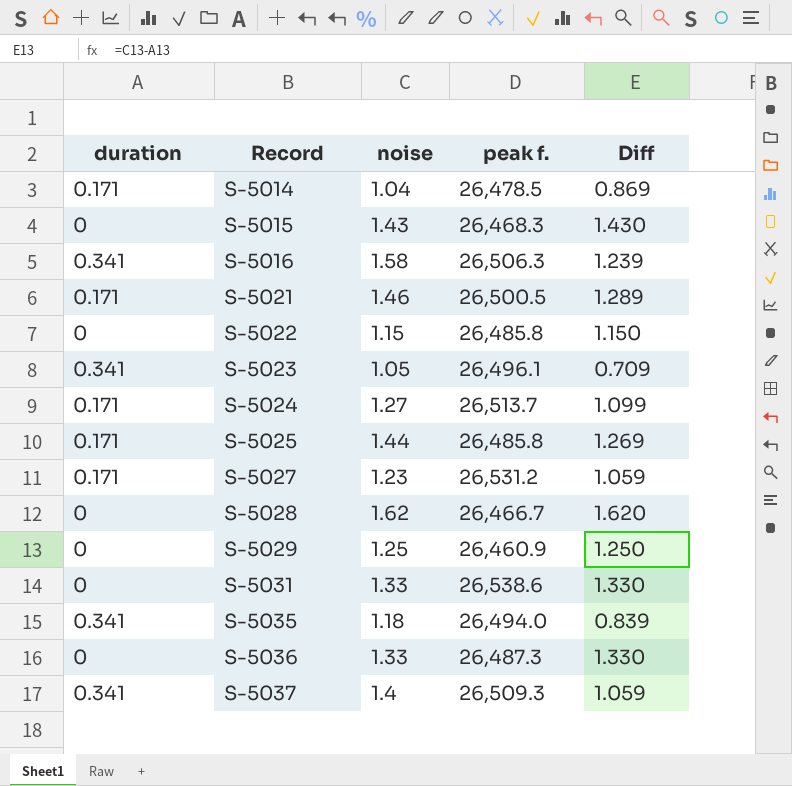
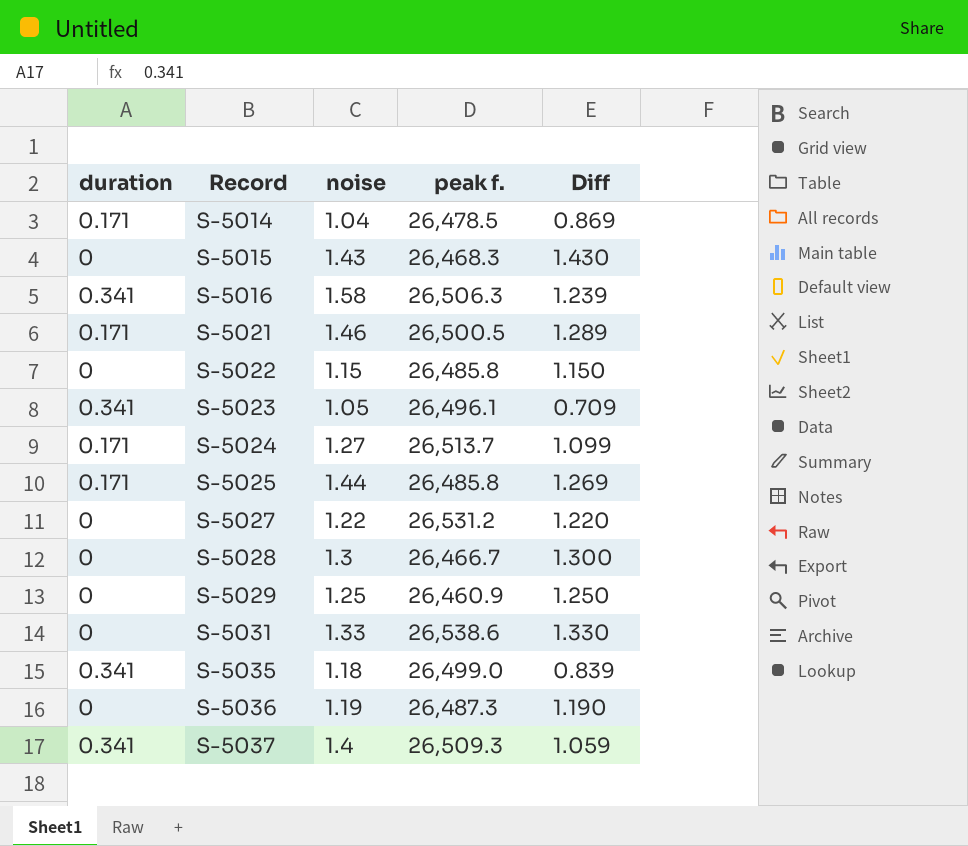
S-5027 | duration: 0.171 -> 0
S-5027 | noise: 1.23 -> 1.22
S-5027 | Diff: 1.059 -> 1.220
S-5028 | noise: 1.62 -> 1.3
S-5028 | Diff: 1.620 -> 1.300
S-5035 | peak f.: 26,494.0 -> 26,499.0
S-5036 | noise: 1.33 -> 1.19
S-5036 | Diff: 1.330 -> 1.190

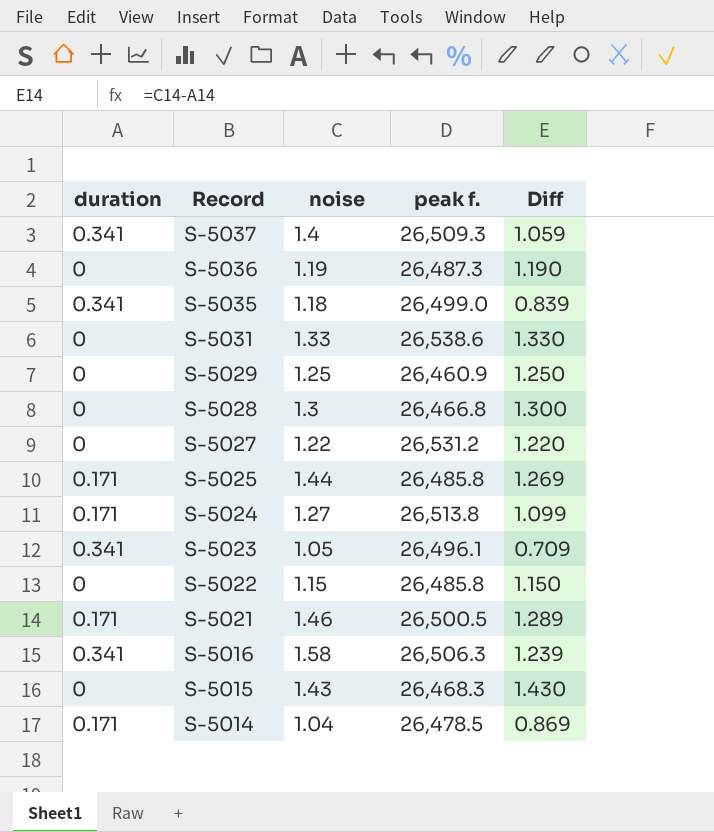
row order: Record ascending -> Record descending
S-5028 | peak f.: 26,466.7 -> 26,466.8
S-5024 | peak f.: 26,513.7 -> 26,513.8

